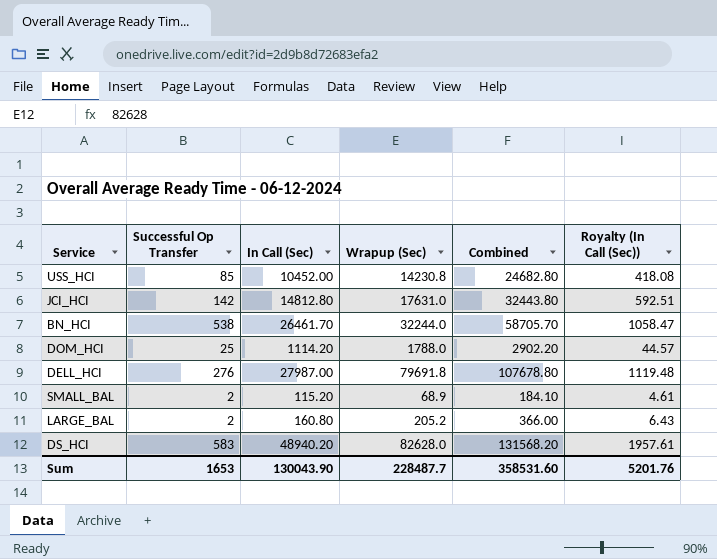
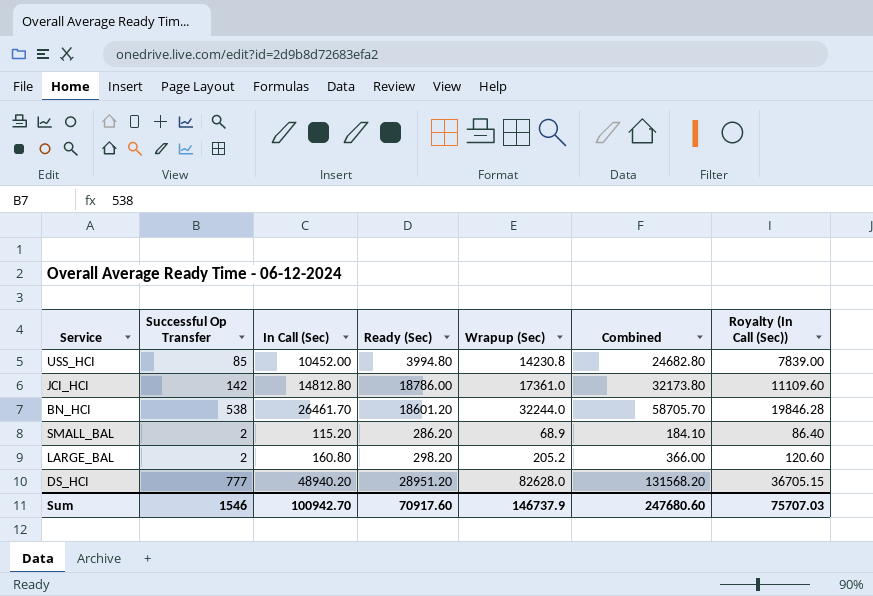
column Ready (Sec) | position: none -> 4
column Royalty (In Call (Sec)) | formula: [In Call (Sec)] * 0.04 -> [In Call (Sec)] * 0.75
row DOM_HCI: 25 | 1114.20 | 1788.0 | 2902.20 | 44.57 -> none
row DELL_HCI: 276 | 27987.00 | 79691.8 | 107678.80 | 1119.48 -> none
JCI_HCI | Wrapup (Sec): 17631.0 -> 17361.0
JCI_HCI | Combined: 32443.80 -> 32173.80
DS_HCI | Successful Op Transfer: 583 -> 777
Sum | Successful Op Transfer: 1653 -> 1546
Sum | In Call (Sec): 130043.90 -> 100942.70
Sum | Wrapup (Sec): 228487.7 -> 146737.9
Sum | Combined: 358531.60 -> 247680.60
Sum | Royalty (In Call (Sec)): 5201.76 -> 75707.03

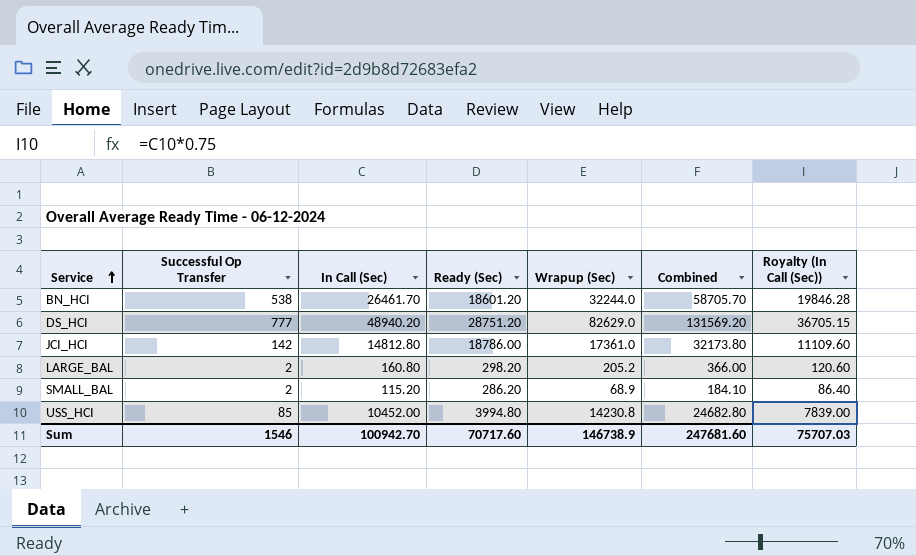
row order: none -> Service ascending
DS_HCI | Ready (Sec): 28951.20 -> 28751.20
DS_HCI | Wrapup (Sec): 82628.0 -> 82629.0
DS_HCI | Combined: 131568.20 -> 131569.20
Sum | Ready (Sec): 70917.60 -> 70717.60
Sum | Wrapup (Sec): 146737.9 -> 146738.9
Sum | Combined: 247680.60 -> 247681.60

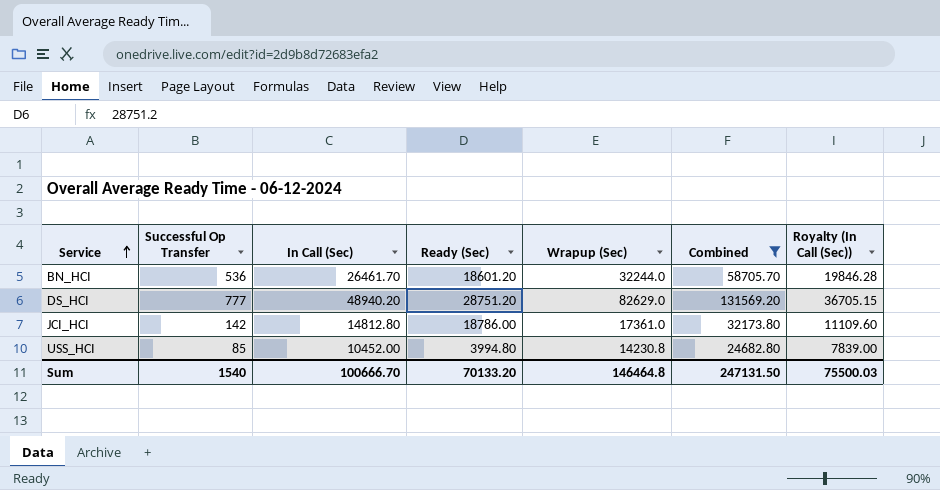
filter: none -> Combined >= 24682.80
BN_HCI | Successful Op Transfer: 538 -> 536
Sum | Successful Op Transfer: 1546 -> 1540
Sum | In Call (Sec): 100942.70 -> 100666.70
Sum | Ready (Sec): 70717.60 -> 70133.20
Sum | Wrapup (Sec): 146738.9 -> 146464.8
Sum | Combined: 247681.60 -> 247131.50
Sum | Royalty (In Call (Sec)): 75707.03 -> 75500.03

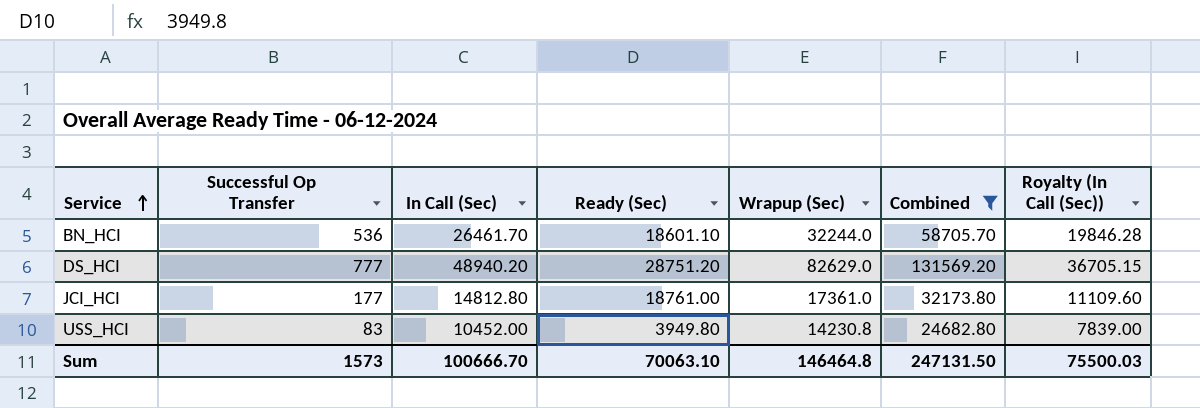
BN_HCI | Ready (Sec): 18601.20 -> 18601.10
JCI_HCI | Successful Op Transfer: 142 -> 177
JCI_HCI | Ready (Sec): 18786.00 -> 18761.00
USS_HCI | Successful Op Transfer: 85 -> 83
USS_HCI | Ready (Sec): 3994.80 -> 3949.80
Sum | Successful Op Transfer: 1540 -> 1573
Sum | Ready (Sec): 70133.20 -> 70063.10

